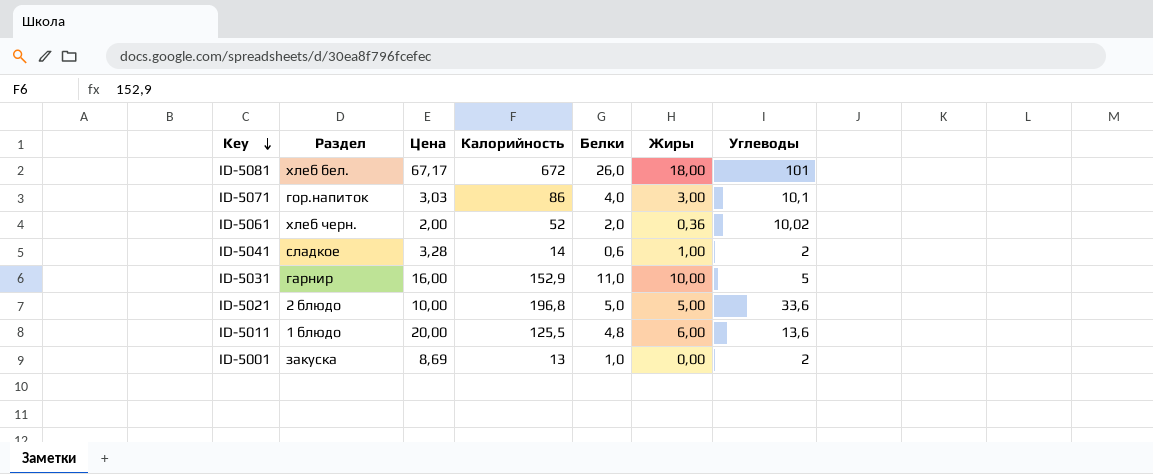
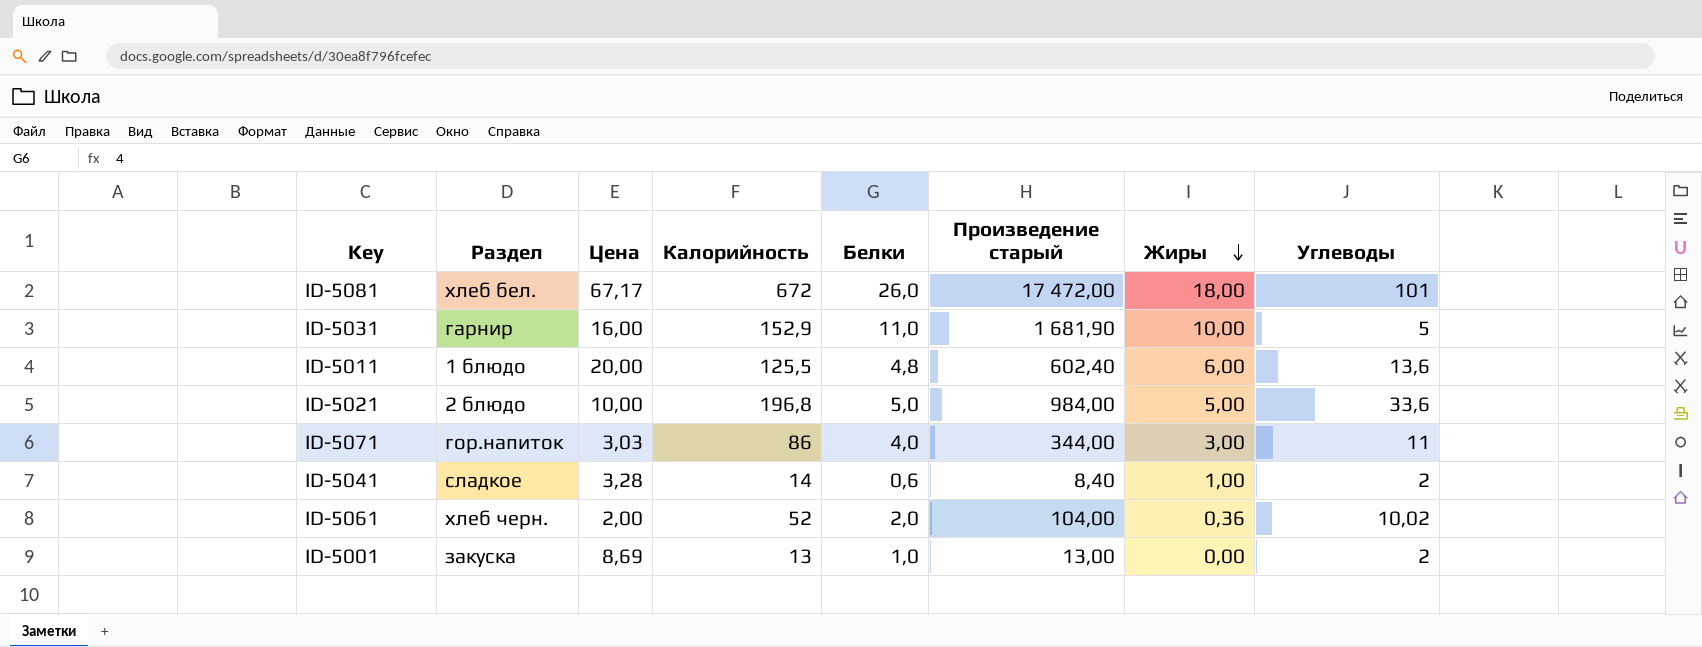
row order: Key descending -> Жиры descending
column Произведение старый | formula: none -> [Калорийность] * [Белки]
ID-5071 | Углеводы: 10,1 -> 11

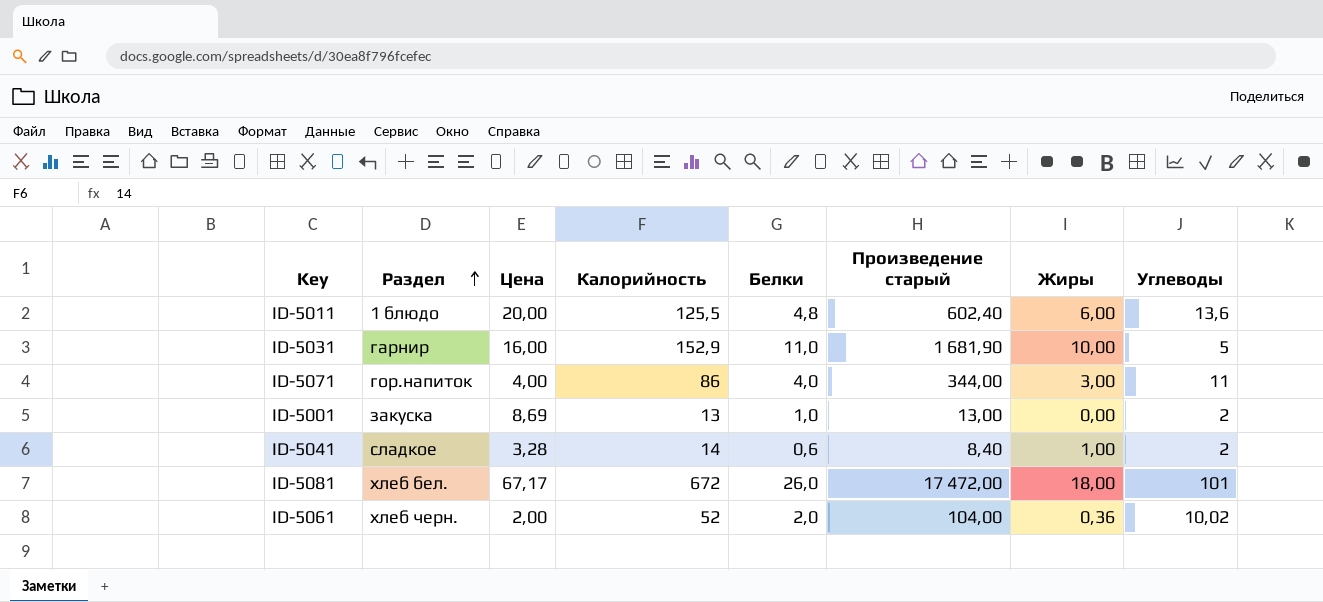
row order: Жиры descending -> Раздел ascending
row ID-5021: 2 блюдо | 10,00 | 196,8 | 5,0 | 984,00 | 5,00 | 33,6 -> none
ID-5071 | Цена: 3,03 -> 4,00

